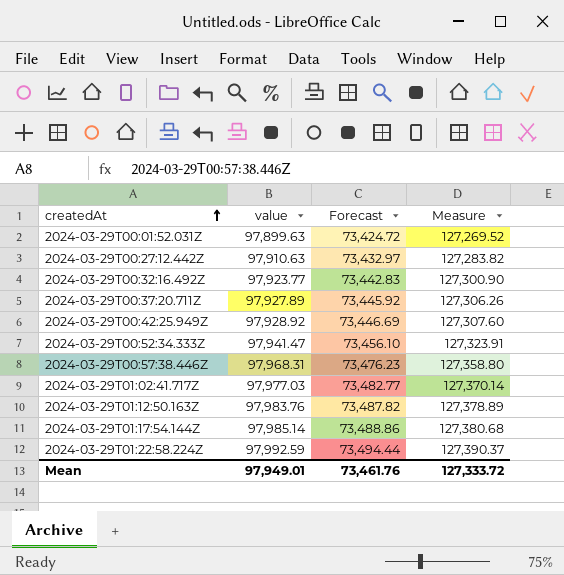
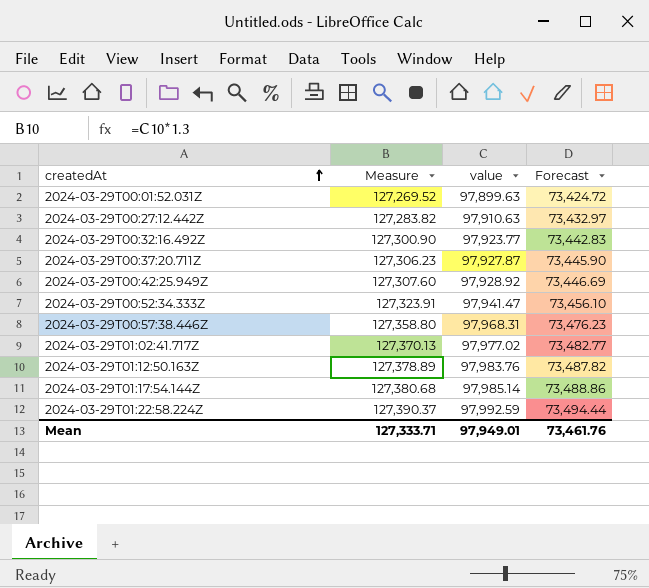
column Measure | position: 4 -> 2
2024-03-29T00:37:20.711Z | Measure: 127,306.26 -> 127,306.23
2024-03-29T00:37:20.711Z | value: 97,927.89 -> 97,927.87
2024-03-29T00:37:20.711Z | Forecast: 73,445.92 -> 73,445.90
2024-03-29T01:02:41.717Z | Measure: 127,370.14 -> 127,370.13
2024-03-29T01:02:41.717Z | value: 97,977.03 -> 97,977.02
Mean | Measure: 127,333.72 -> 127,333.71

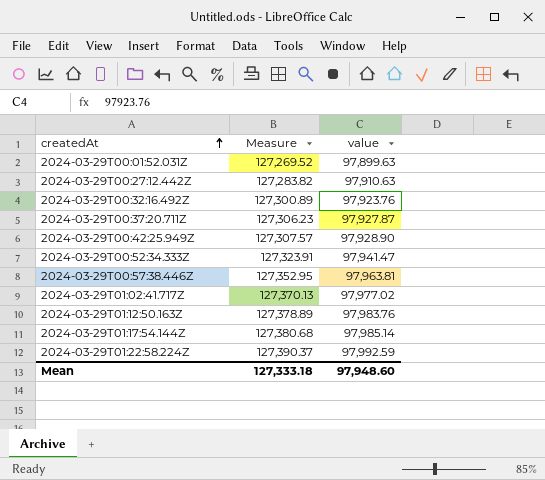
column Forecast | formula: [value] * 0.75 -> none
2024-03-29T00:32:16.492Z | Measure: 127,300.90 -> 127,300.89
2024-03-29T00:32:16.492Z | value: 97,923.77 -> 97,923.76
2024-03-29T00:42:25.949Z | Measure: 127,307.60 -> 127,307.57
2024-03-29T00:42:25.949Z | value: 97,928.92 -> 97,928.90
2024-03-29T00:57:38.446Z | Measure: 127,358.80 -> 127,352.95
2024-03-29T00:57:38.446Z | value: 97,968.31 -> 97,963.81
Mean | Measure: 127,333.71 -> 127,333.18
Mean | value: 97,949.01 -> 97,948.60

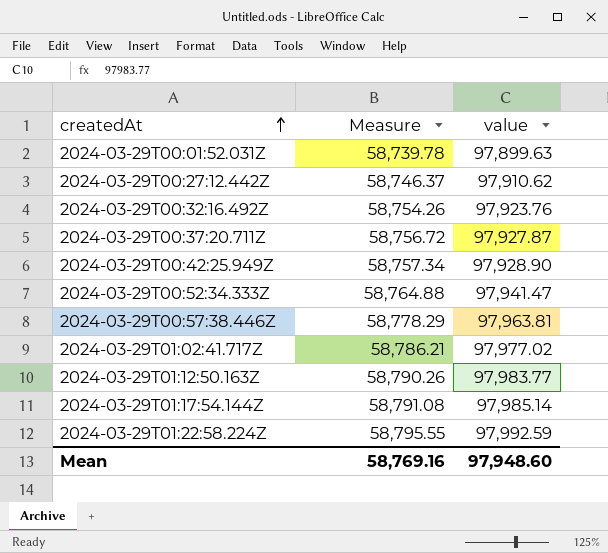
column Measure | formula: [value] * 1.3 -> [value] * 0.6
2024-03-29T00:27:12.442Z | value: 97,910.63 -> 97,910.62
2024-03-29T01:12:50.163Z | value: 97,983.76 -> 97,983.77
Mean | Measure: 127,333.18 -> 58,769.16

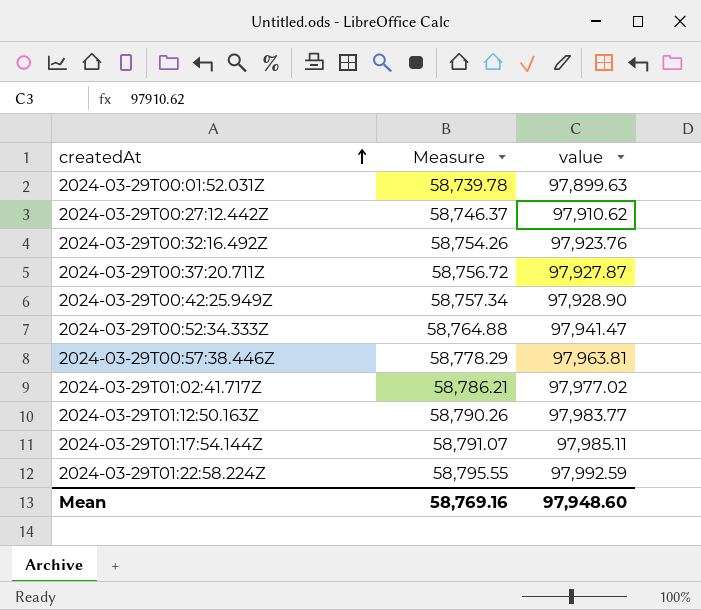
2024-03-29T01:17:54.144Z | Measure: 58,791.08 -> 58,791.07
2024-03-29T01:17:54.144Z | value: 97,985.14 -> 97,985.11

